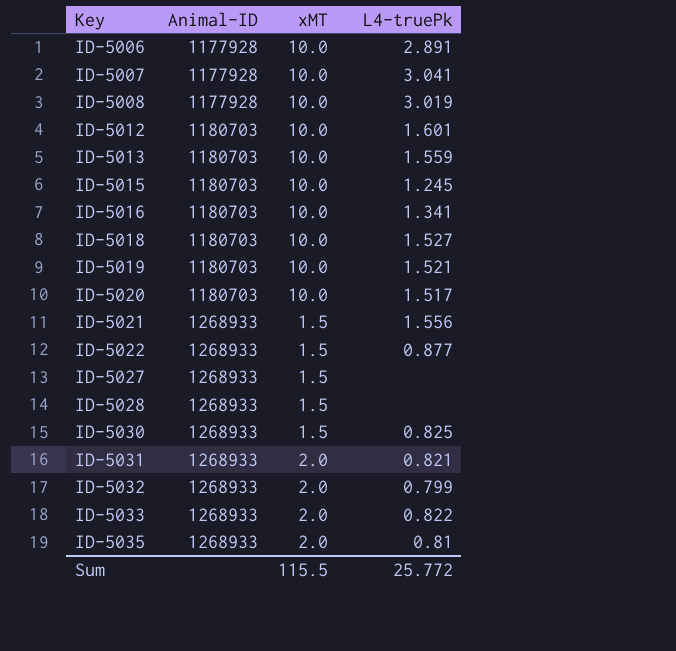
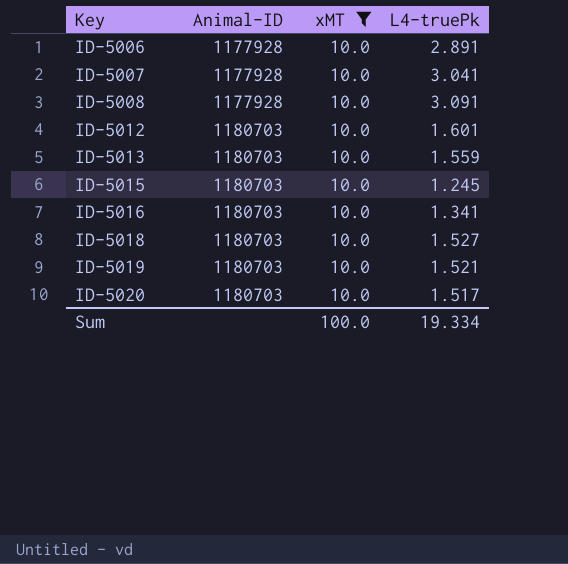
filter: none -> xMT = 10.0
ID-5008 | L4-truePk: 3.019 -> 3.091
Sum | xMT: 115.5 -> 100.0
Sum | L4-truePk: 25.772 -> 19.334

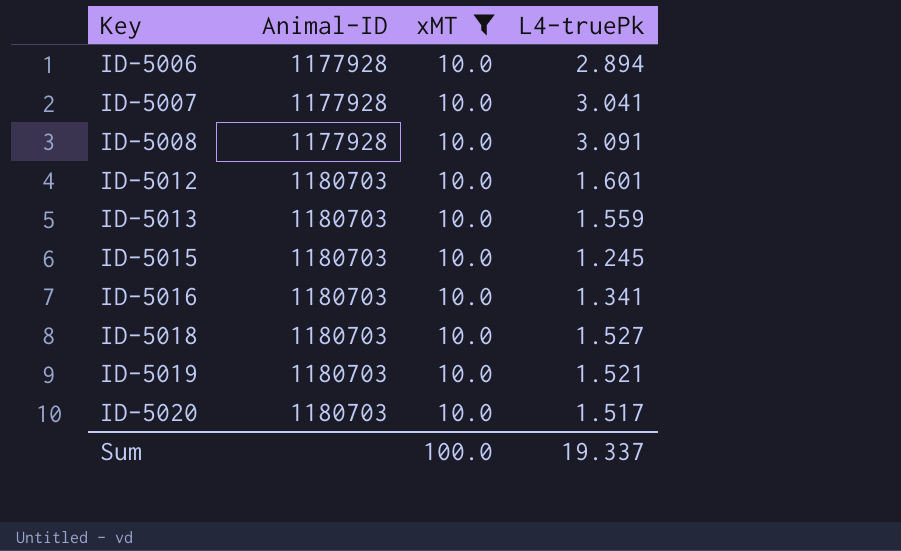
ID-5006 | L4-truePk: 2.891 -> 2.894
Sum | L4-truePk: 19.334 -> 19.337

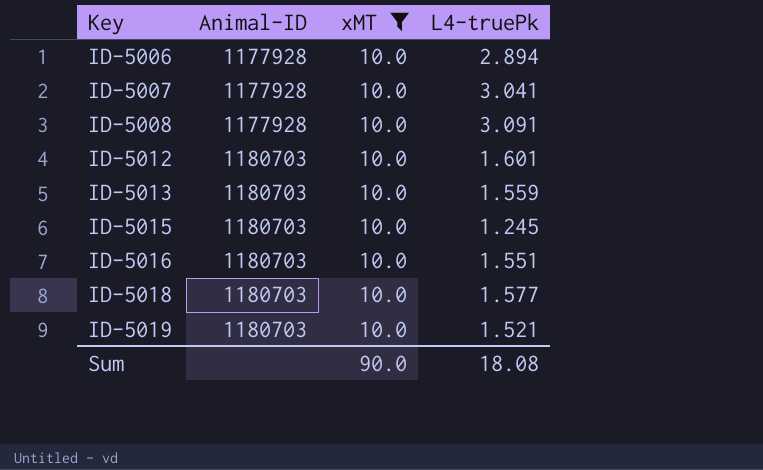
row ID-5020: 1180703 | 10.0 | 1.517 -> none
ID-5016 | L4-truePk: 1.341 -> 1.551
ID-5018 | L4-truePk: 1.527 -> 1.577
Sum | xMT: 100.0 -> 90.0
Sum | L4-truePk: 19.337 -> 18.08

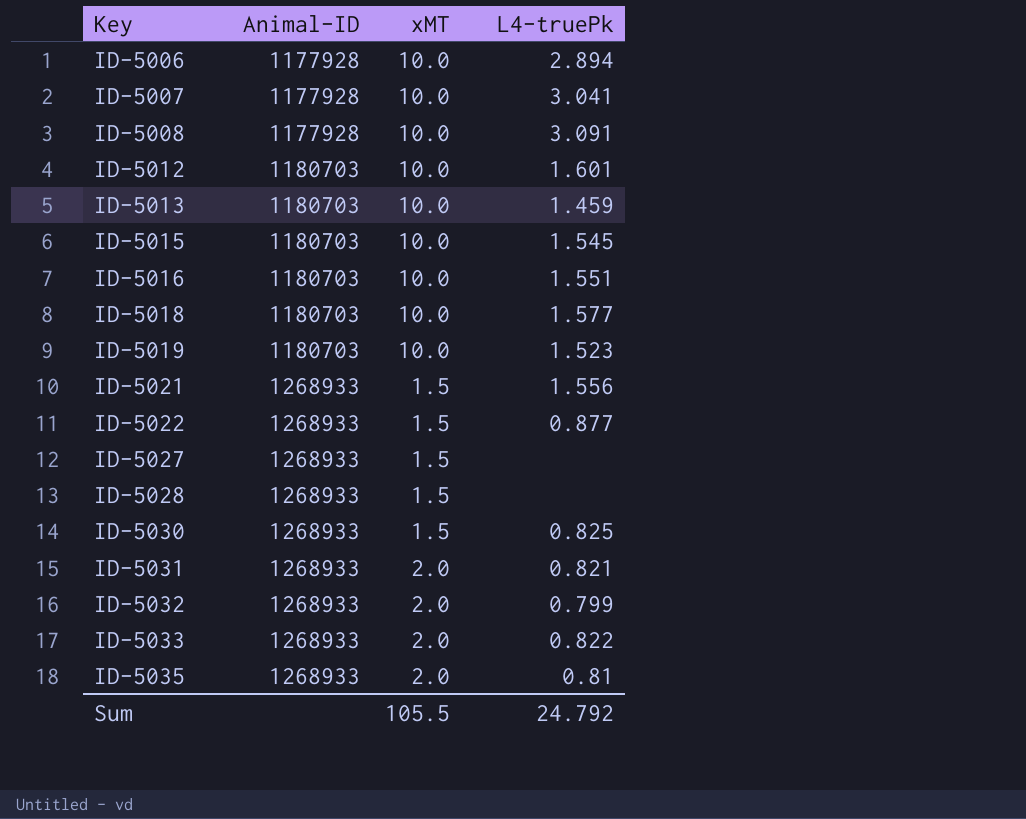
filter: xMT = 10.0 -> none
ID-5013 | L4-truePk: 1.559 -> 1.459
ID-5015 | L4-truePk: 1.245 -> 1.545
ID-5019 | L4-truePk: 1.521 -> 1.523
Sum | xMT: 90.0 -> 105.5
Sum | L4-truePk: 18.08 -> 24.792

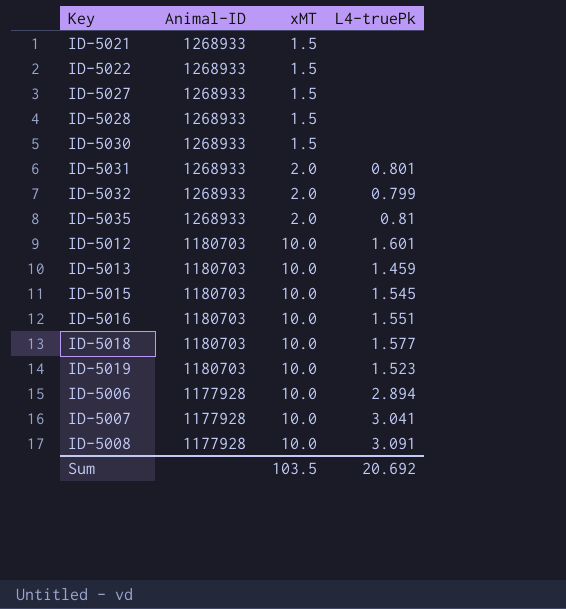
row order: Key ascending -> Animal-ID descending
row ID-5033: 1268933 | 2.0 | 0.822 -> none
ID-5021 | L4-truePk: 1.556 -> none
ID-5022 | L4-truePk: 0.877 -> none
ID-5030 | L4-truePk: 0.825 -> none
ID-5031 | L4-truePk: 0.821 -> 0.801
Sum | xMT: 105.5 -> 103.5
Sum | L4-truePk: 24.792 -> 20.692

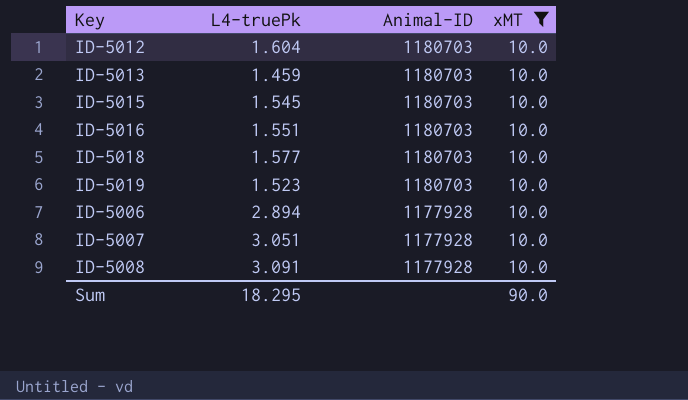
filter: none -> xMT = 10.0
column L4-truePk | position: 4 -> 2
ID-5012 | L4-truePk: 1.601 -> 1.604
ID-5007 | L4-truePk: 3.041 -> 3.051
Sum | L4-truePk: 20.692 -> 18.295
Sum | xMT: 103.5 -> 90.0

